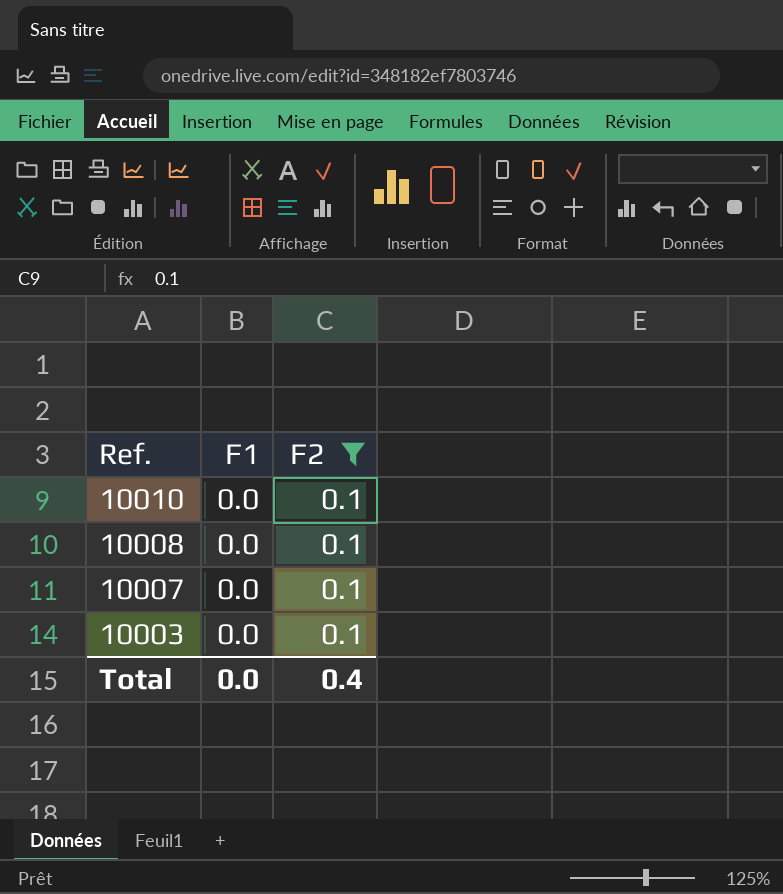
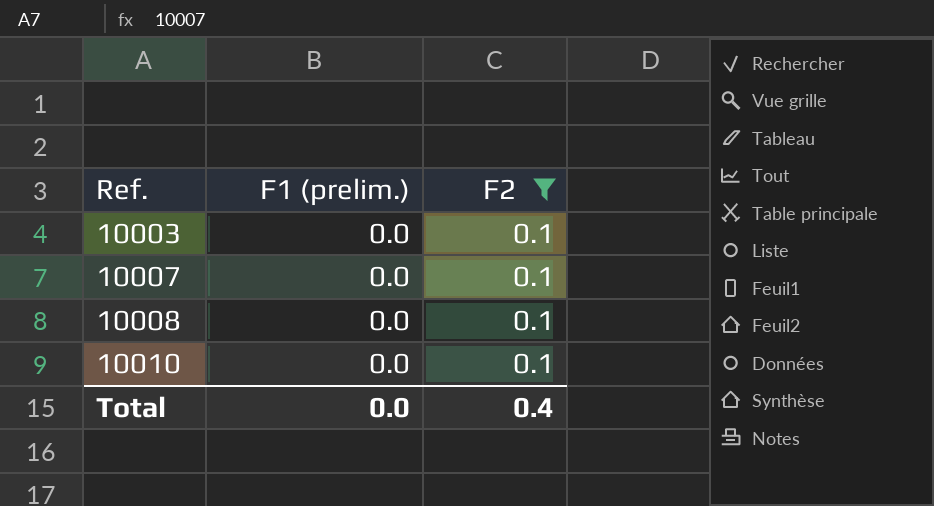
row order: Ref. descending -> Ref. ascending
column name: F1 -> F1 (prelim.)

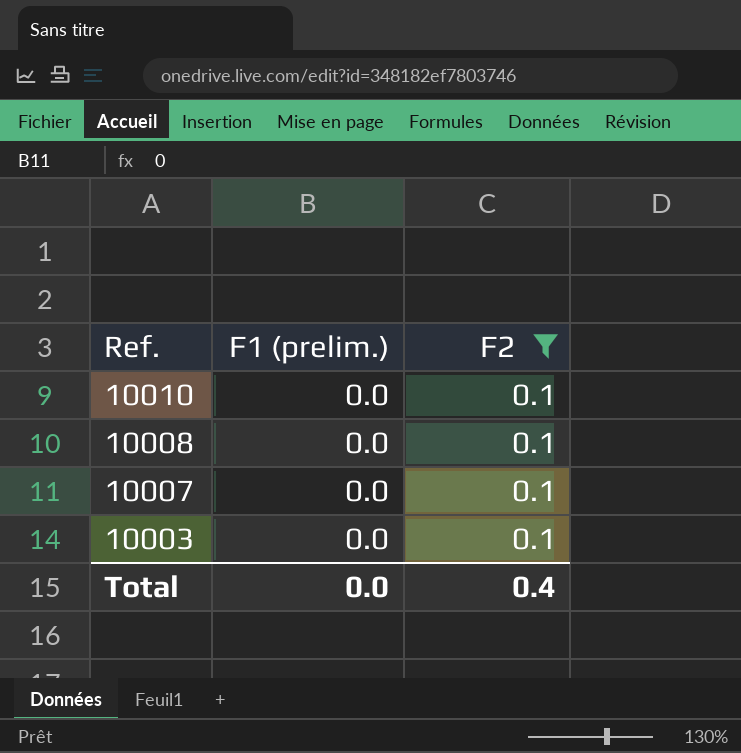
row order: Ref. ascending -> Ref. descending

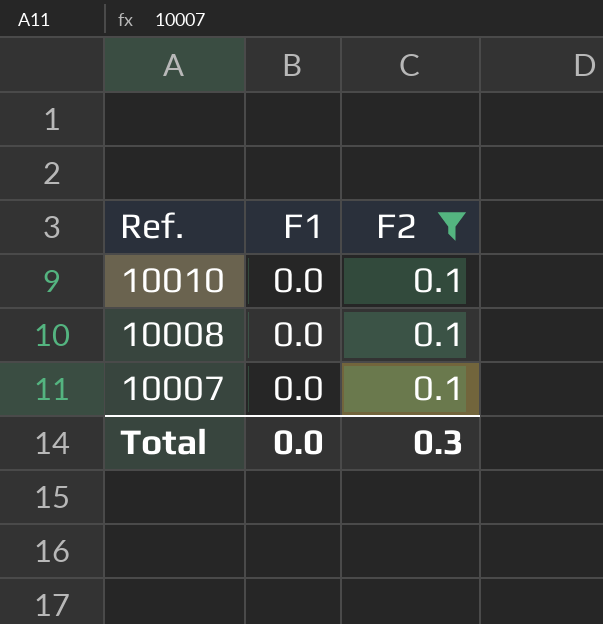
column name: F1 (prelim.) -> F1
row 10003: 0.0 | 0.1 -> none
Total | F2: 0.4 -> 0.3

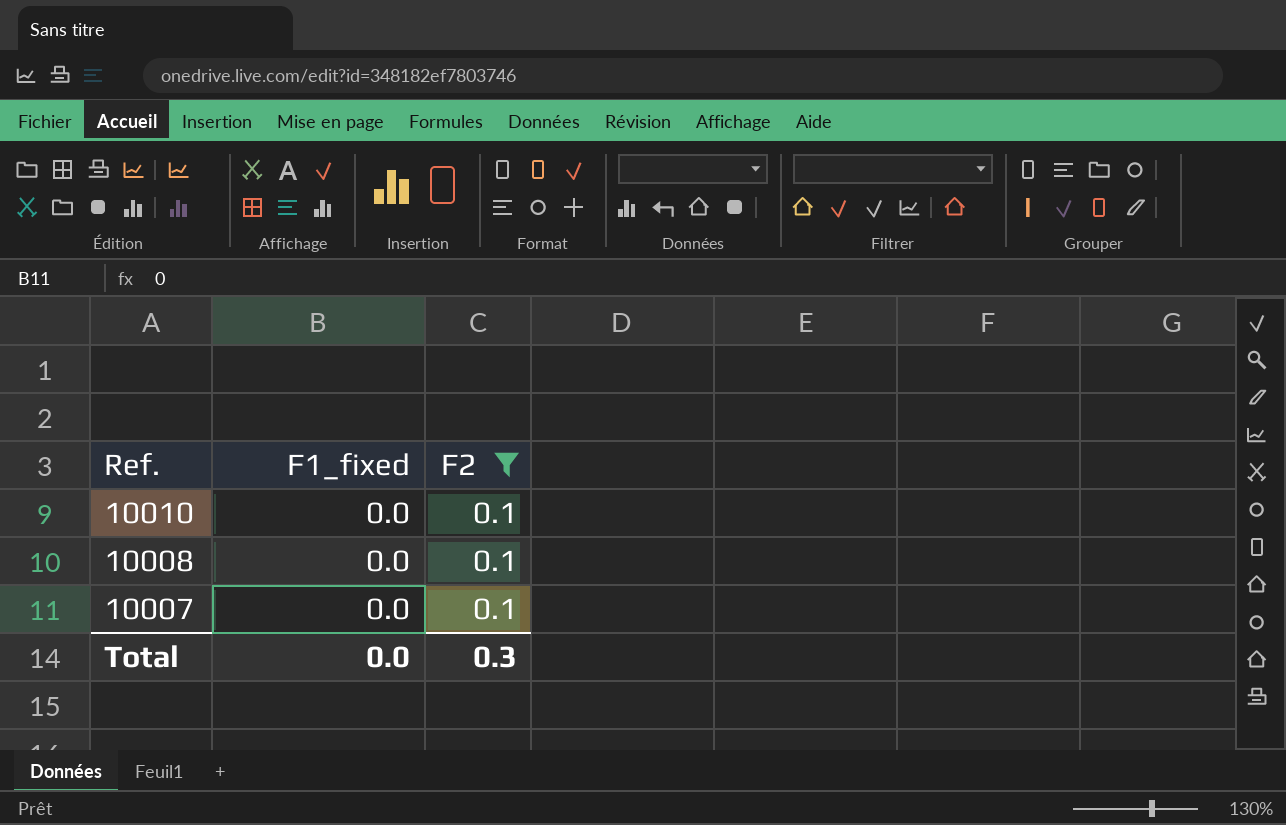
column name: F1 -> F1_fixed

